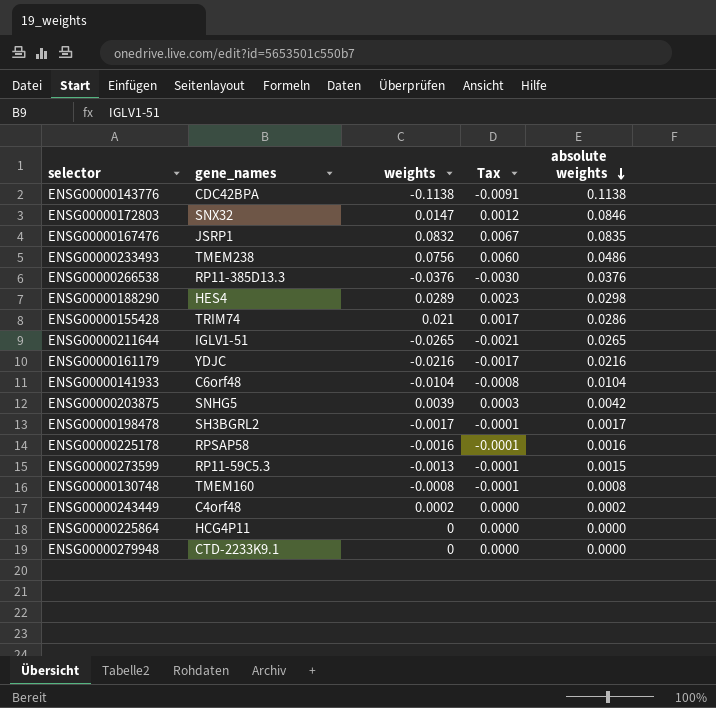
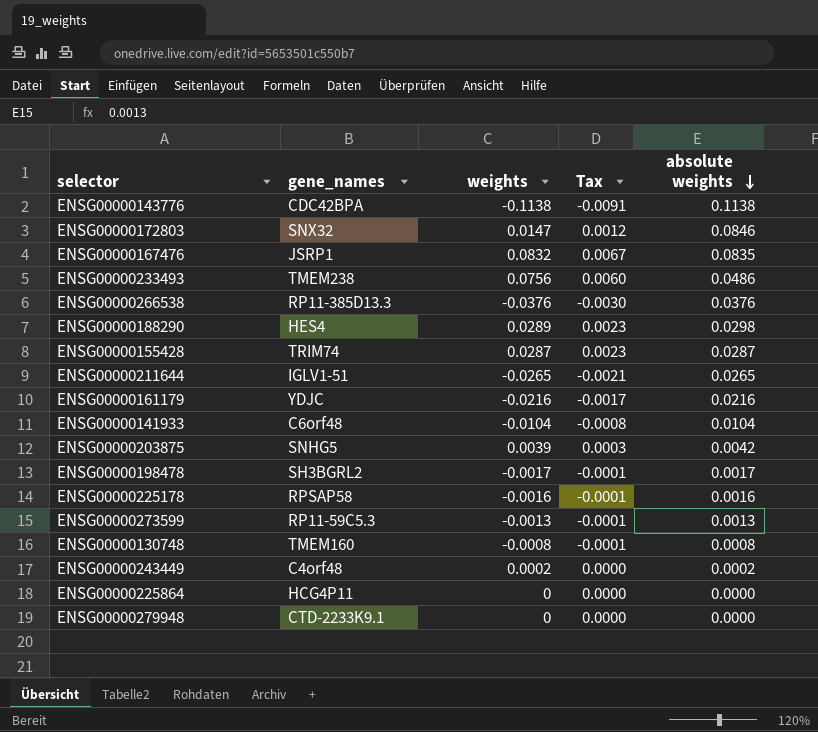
ENSG00000155428 | weights: 0.021 -> 0.0287
ENSG00000155428 | Tax: 0.0017 -> 0.0023
ENSG00000155428 | absolute weights: 0.0286 -> 0.0287
ENSG00000273599 | absolute weights: 0.0015 -> 0.0013

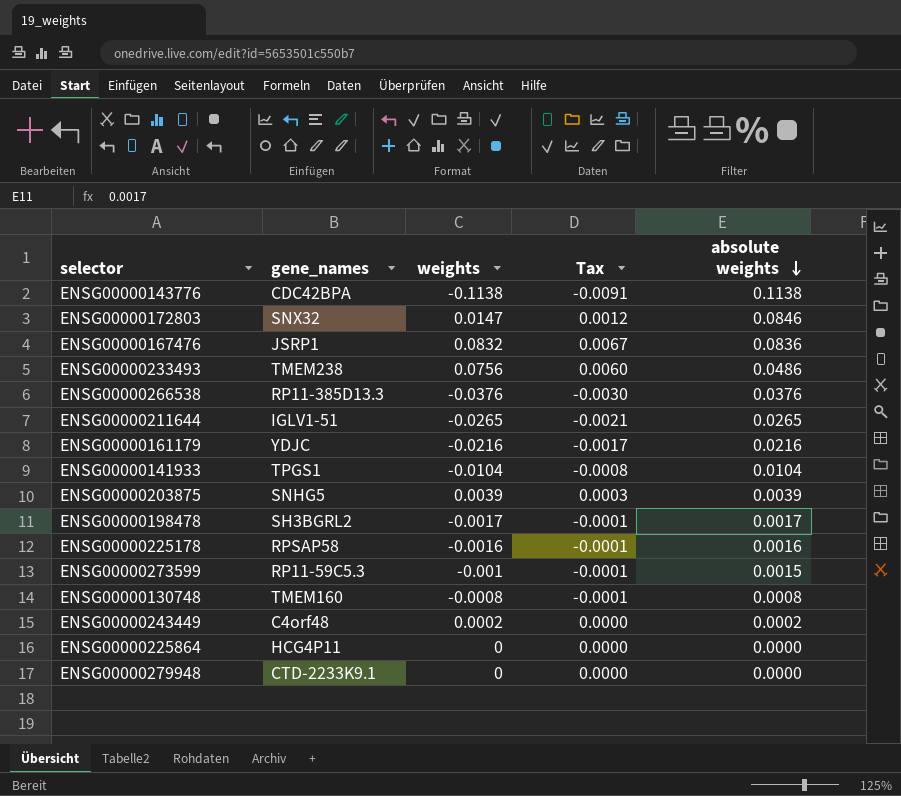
row ENSG00000188290: HES4 | 0.0289 | 0.0023 | 0.0298 -> none
row ENSG00000155428: TRIM74 | 0.0287 | 0.0023 | 0.0287 -> none
ENSG00000167476 | absolute weights: 0.0835 -> 0.0836
ENSG00000141933 | gene_names: C6orf48 -> TPGS1
ENSG00000203875 | absolute weights: 0.0042 -> 0.0039
ENSG00000273599 | weights: -0.0013 -> -0.001
ENSG00000273599 | absolute weights: 0.0013 -> 0.0015

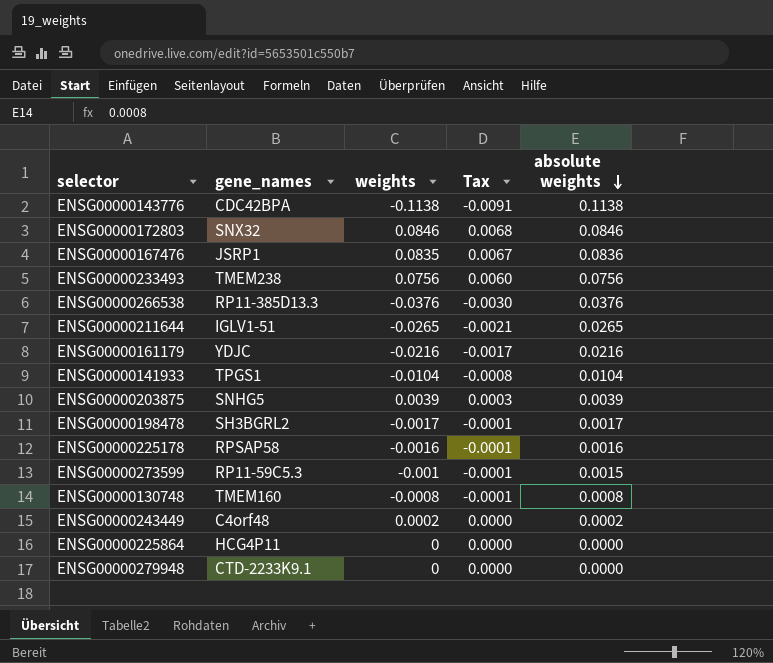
ENSG00000172803 | weights: 0.0147 -> 0.0846
ENSG00000172803 | Tax: 0.0012 -> 0.0068
ENSG00000167476 | weights: 0.0832 -> 0.0835
ENSG00000233493 | absolute weights: 0.0486 -> 0.0756

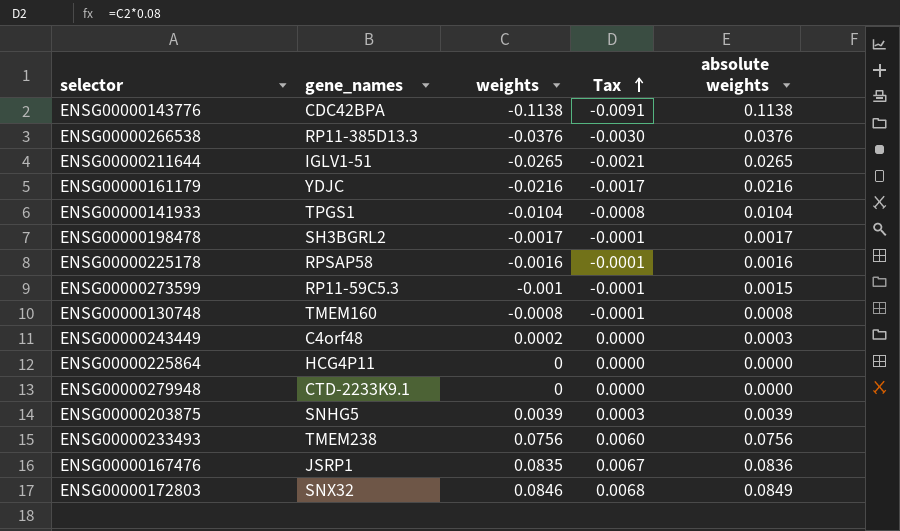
row order: absolute weights descending -> Tax ascending
ENSG00000243449 | absolute weights: 0.0002 -> 0.0003
ENSG00000172803 | absolute weights: 0.0846 -> 0.0849

